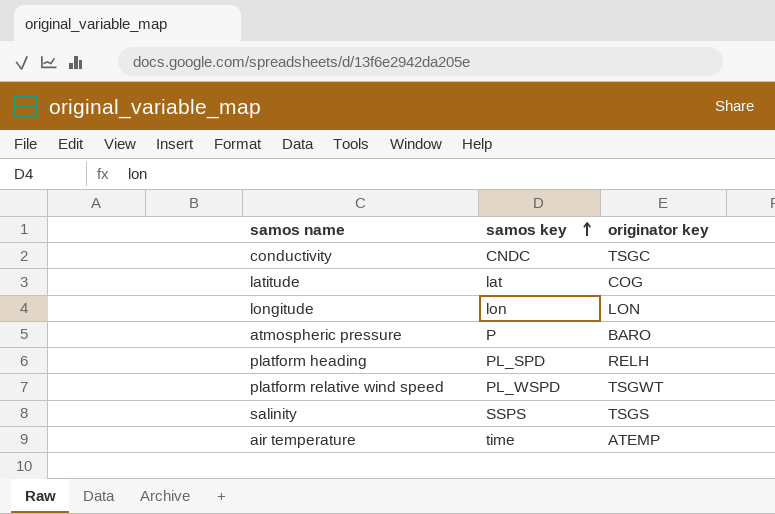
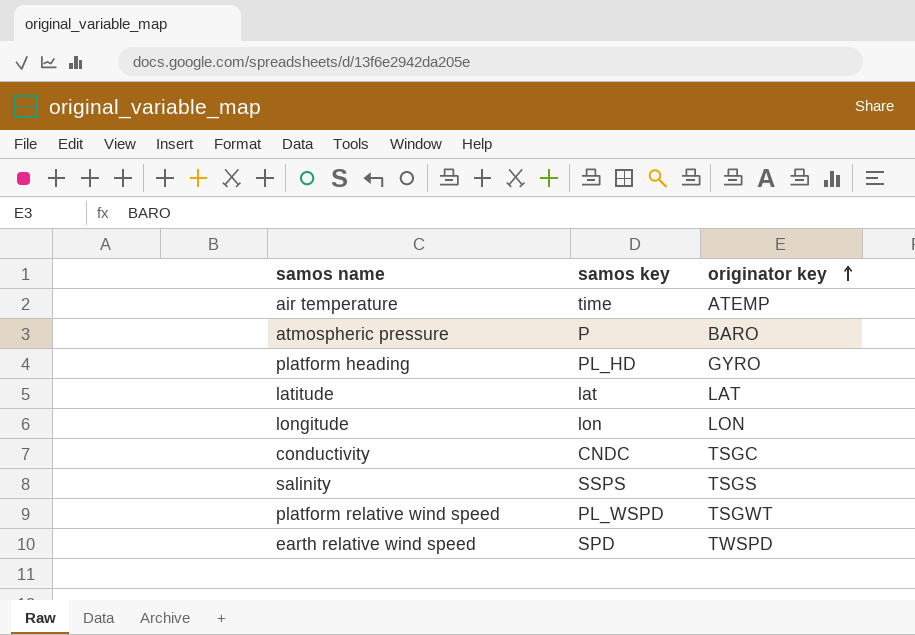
row order: samos key ascending -> originator key ascending
platform heading | samos key: PL_SPD -> PL_HD
platform heading | originator key: RELH -> GYRO
latitude | originator key: COG -> LAT
row earth relative wind speed: none -> SPD | TWSPD

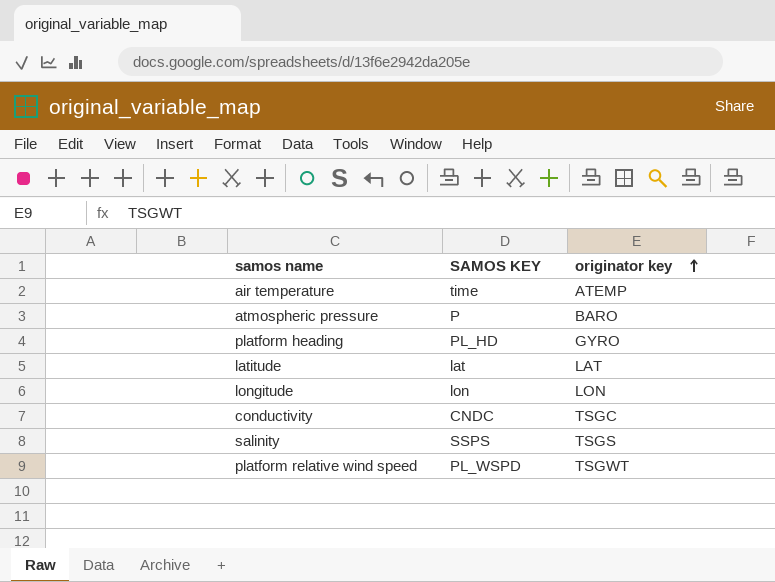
column name: samos key -> SAMOS KEY
row earth relative wind speed: SPD | TWSPD -> none

